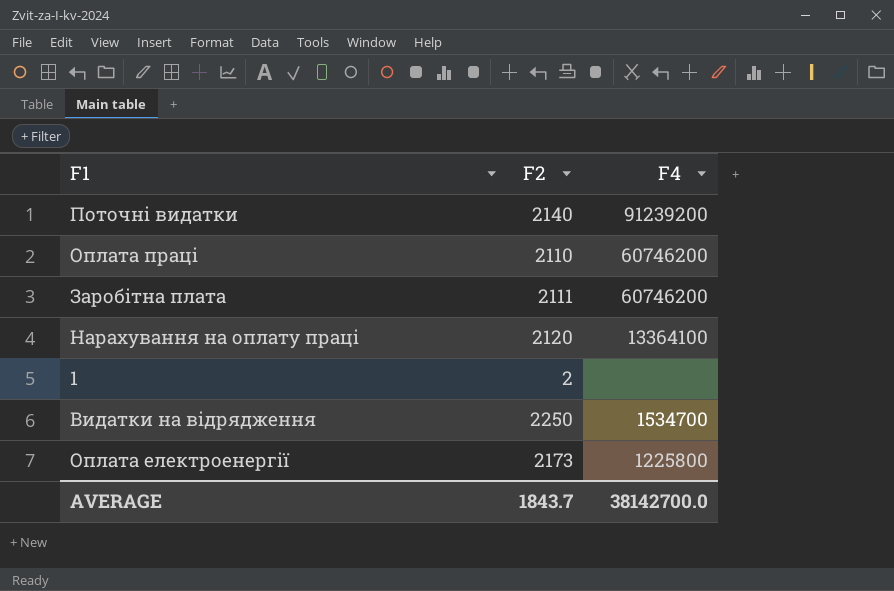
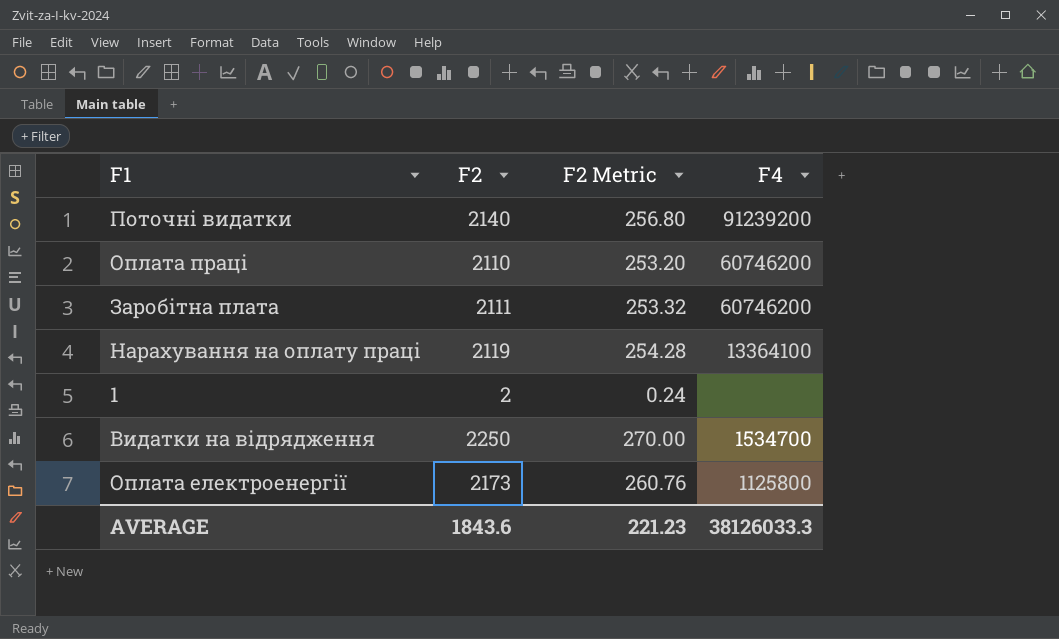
column F2 Metric | formula: none -> [F2] * 0.12
Нарахування на оплату праці | F2: 2120 -> 2119
Оплата електроенергії | F4: 1225800 -> 1125800
AVERAGE | F2: 1843.7 -> 1843.6
AVERAGE | F4: 38142700.0 -> 38126033.3

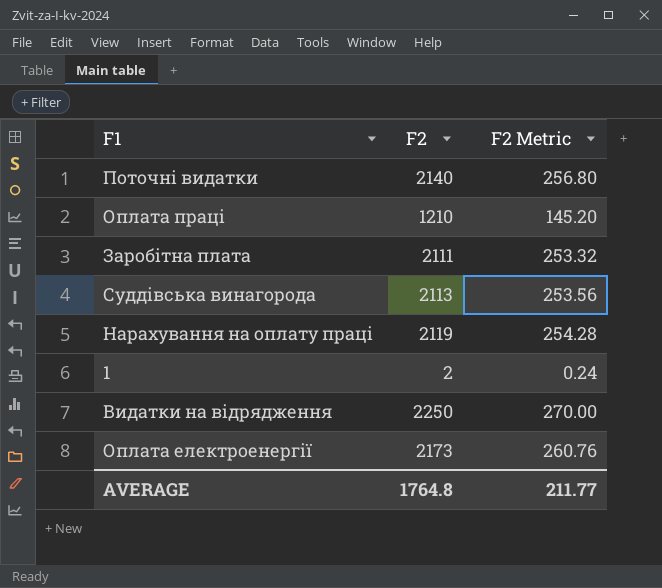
column F4 | position: 4 -> none
Оплата праці | F2: 2110 -> 1210
Оплата праці | F2 Metric: 253.20 -> 145.20
row Суддівська винагорода: none -> 2113 | 253.56
AVERAGE | F2: 1843.6 -> 1764.8
AVERAGE | F2 Metric: 221.23 -> 211.77

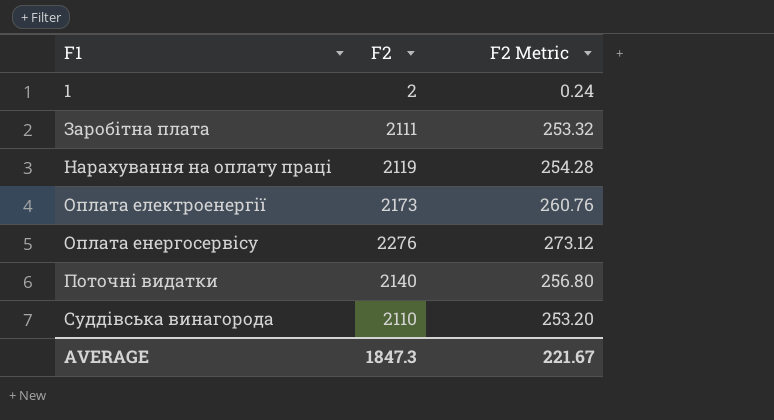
row order: none -> F1 ascending
row Оплата праці: 1210 | 145.20 -> none
row Видатки на відрядження: 2250 | 270.00 -> none
row Оплата енергосервісу: none -> 2276 | 273.12
Суддівська винагорода | F2: 2113 -> 2110
Суддівська винагорода | F2 Metric: 253.56 -> 253.20
AVERAGE | F2: 1764.8 -> 1847.3
AVERAGE | F2 Metric: 211.77 -> 221.67

